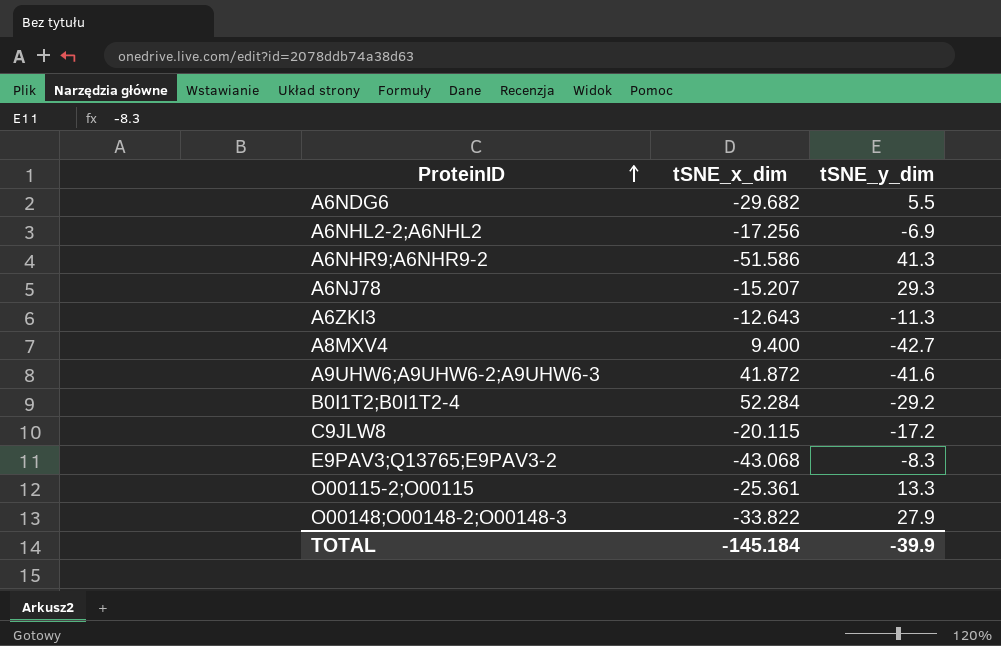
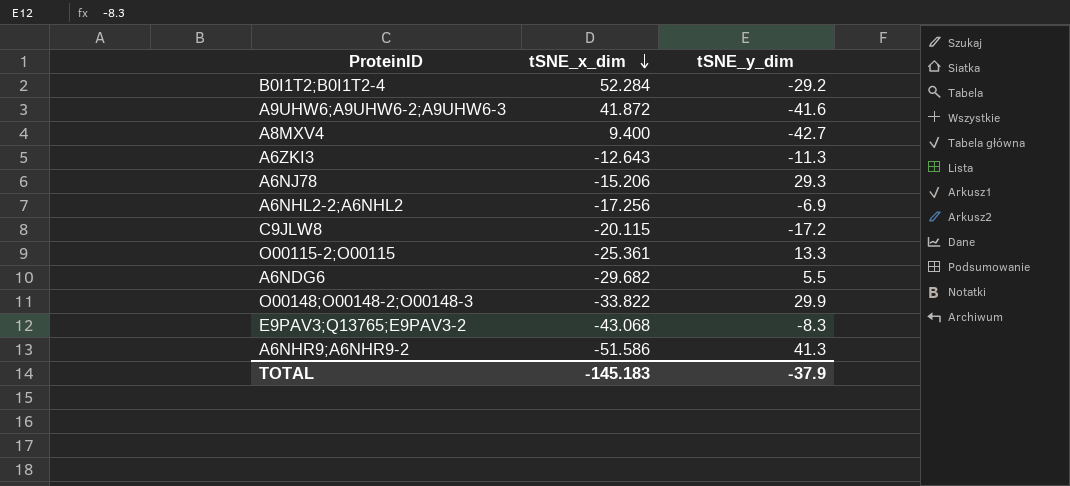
row order: ProteinID ascending -> tSNE_x_dim descending
A6NJ78 | tSNE_x_dim: -15.207 -> -15.206
O00148;O00148-2;O00148-3 | tSNE_y_dim: 27.9 -> 29.9
TOTAL | tSNE_x_dim: -145.184 -> -145.183
TOTAL | tSNE_y_dim: -39.9 -> -37.9

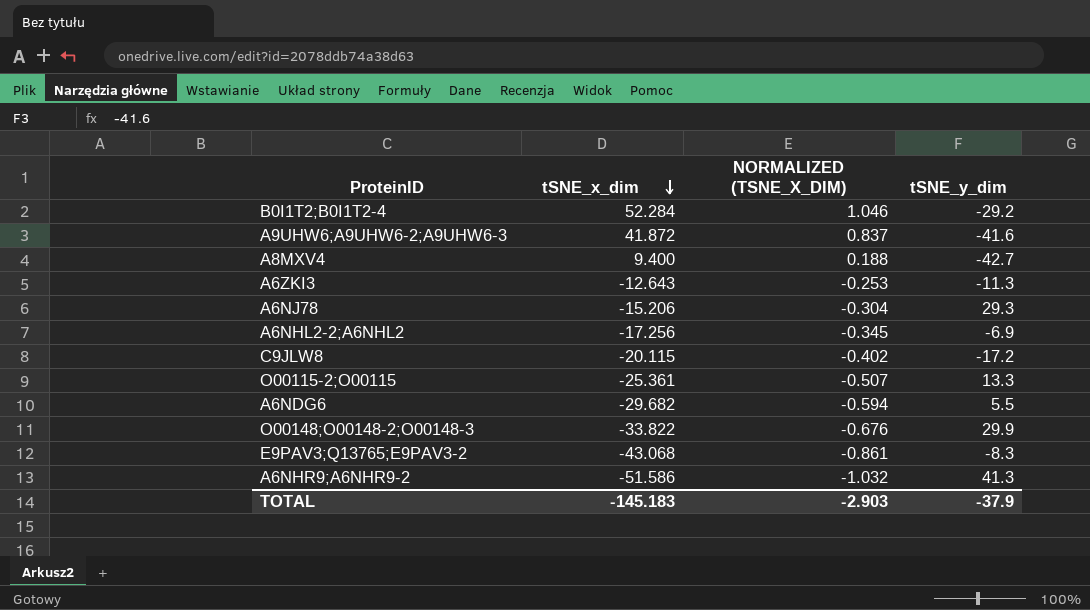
column NORMALIZED (TSNE_X_DIM) | formula: none -> [tSNE_x_dim] * 0.02

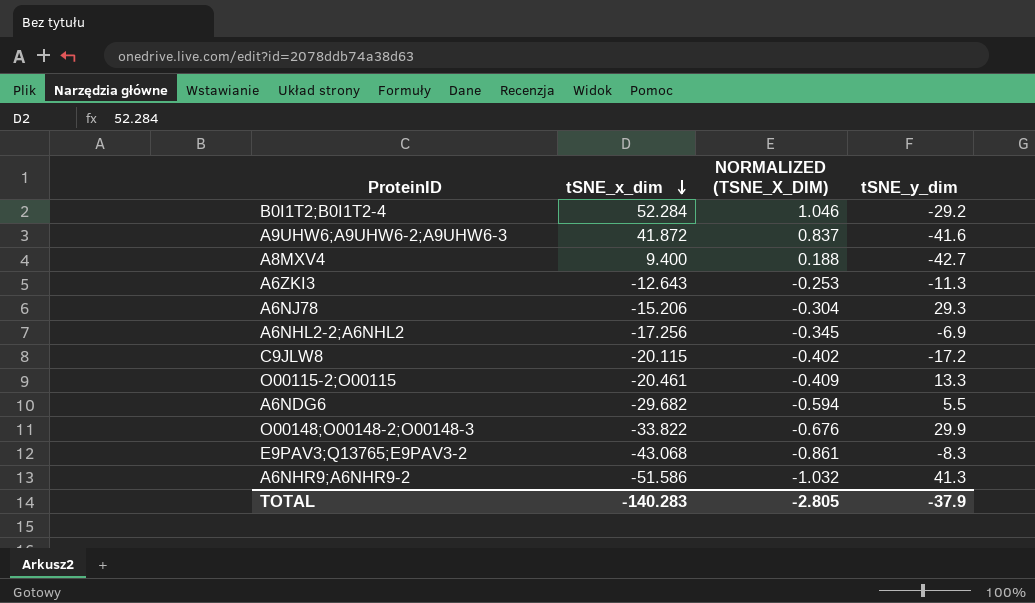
O00115-2;O00115 | tSNE_x_dim: -25.361 -> -20.461
O00115-2;O00115 | NORMALIZED (TSNE_X_DIM): -0.507 -> -0.409
TOTAL | tSNE_x_dim: -145.183 -> -140.283
TOTAL | NORMALIZED (TSNE_X_DIM): -2.903 -> -2.805

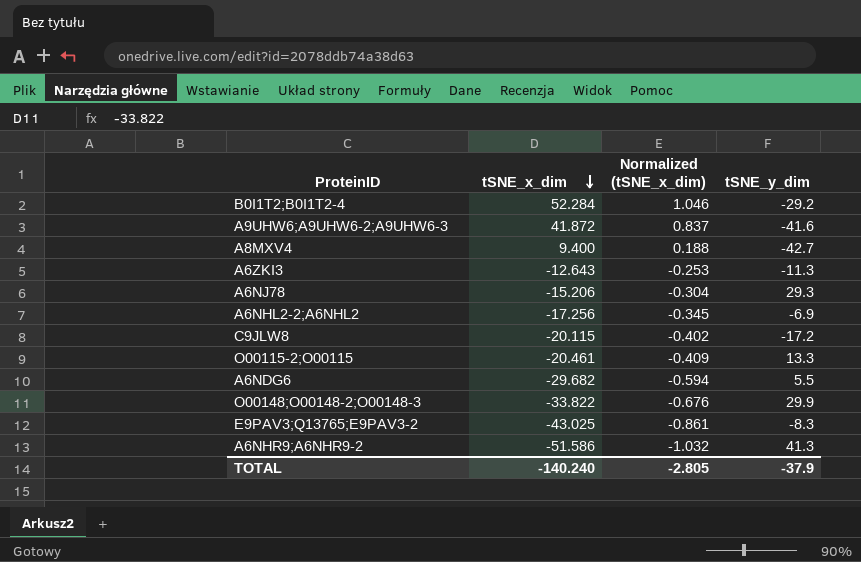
column name: NORMALIZED (TSNE_X_DIM) -> Normalized (tSNE_x_dim)
E9PAV3;Q13765;E9PAV3-2 | tSNE_x_dim: -43.068 -> -43.025
TOTAL | tSNE_x_dim: -140.283 -> -140.240

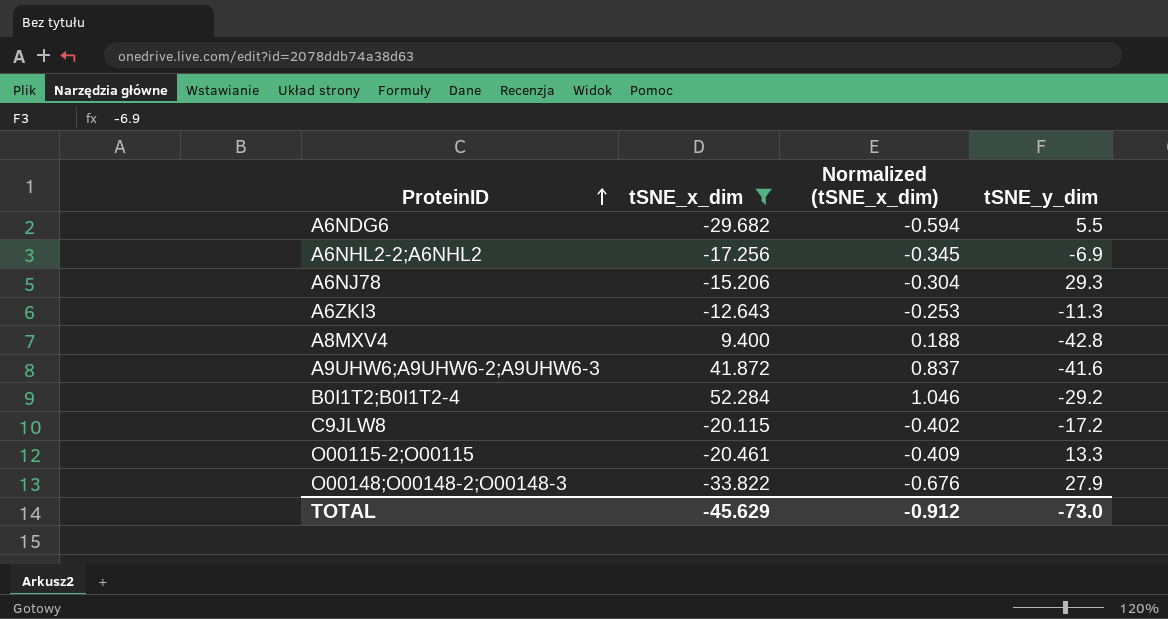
filter: none -> tSNE_x_dim >= -33.822
row order: tSNE_x_dim descending -> ProteinID ascending
A8MXV4 | tSNE_y_dim: -42.7 -> -42.8
O00148;O00148-2;O00148-3 | tSNE_y_dim: 29.9 -> 27.9
TOTAL | tSNE_x_dim: -140.240 -> -45.629
TOTAL | Normalized (tSNE_x_dim): -2.805 -> -0.912
TOTAL | tSNE_y_dim: -37.9 -> -73.0

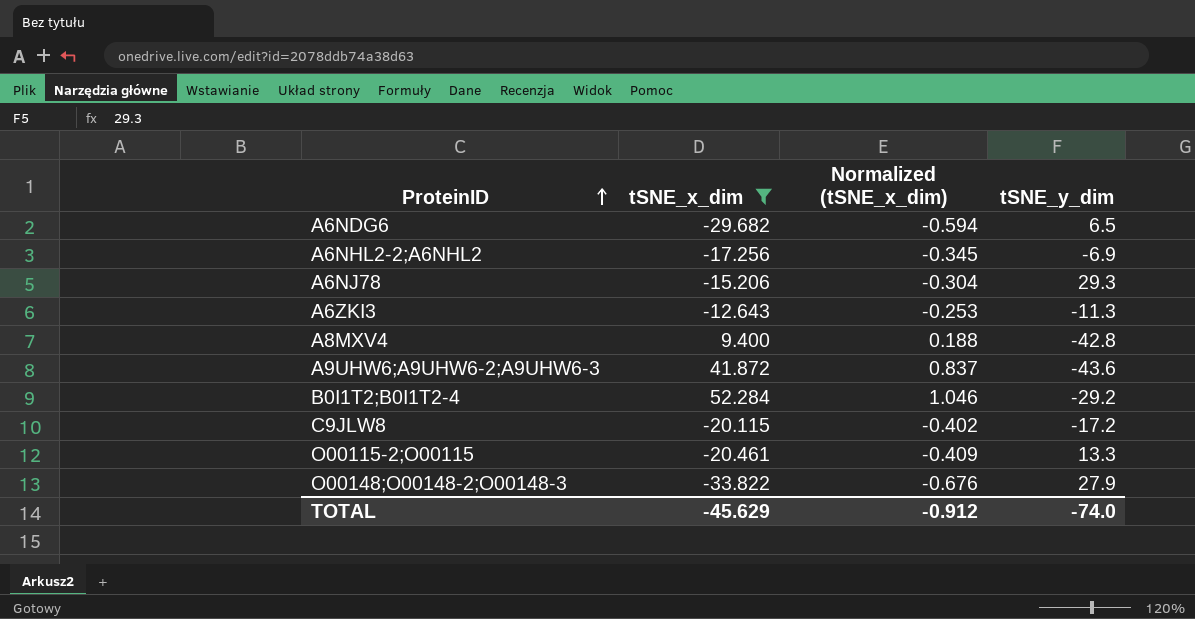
A6NDG6 | tSNE_y_dim: 5.5 -> 6.5
A9UHW6;A9UHW6-2;A9UHW6-3 | tSNE_y_dim: -41.6 -> -43.6
TOTAL | tSNE_y_dim: -73.0 -> -74.0

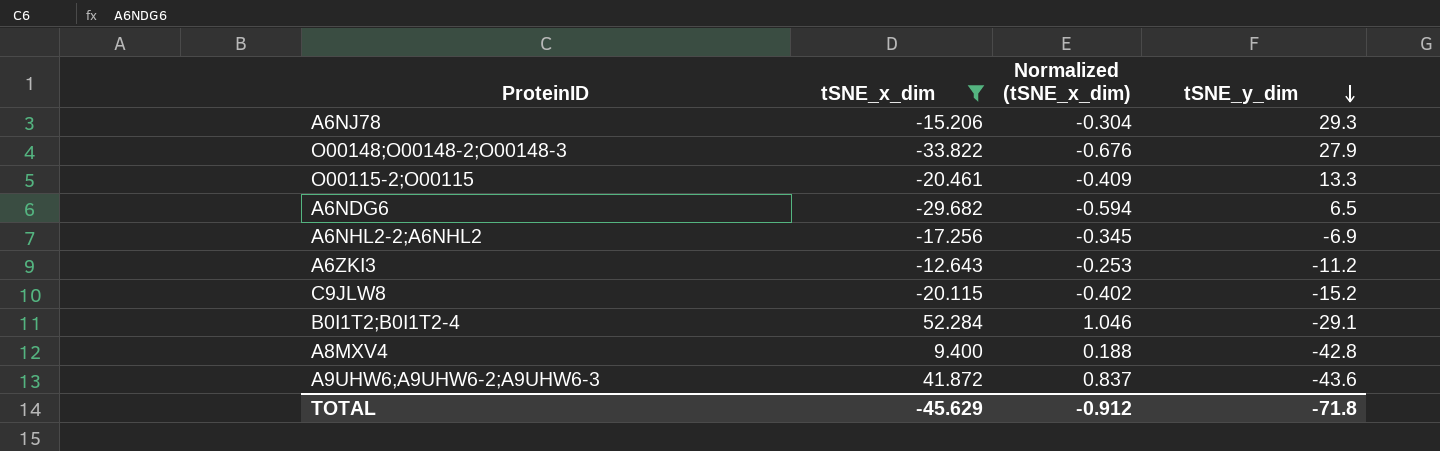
row order: ProteinID ascending -> tSNE_y_dim descending
A6ZKI3 | tSNE_y_dim: -11.3 -> -11.2
C9JLW8 | tSNE_y_dim: -17.2 -> -15.2
B0I1T2;B0I1T2-4 | tSNE_y_dim: -29.2 -> -29.1
TOTAL | tSNE_y_dim: -74.0 -> -71.8

